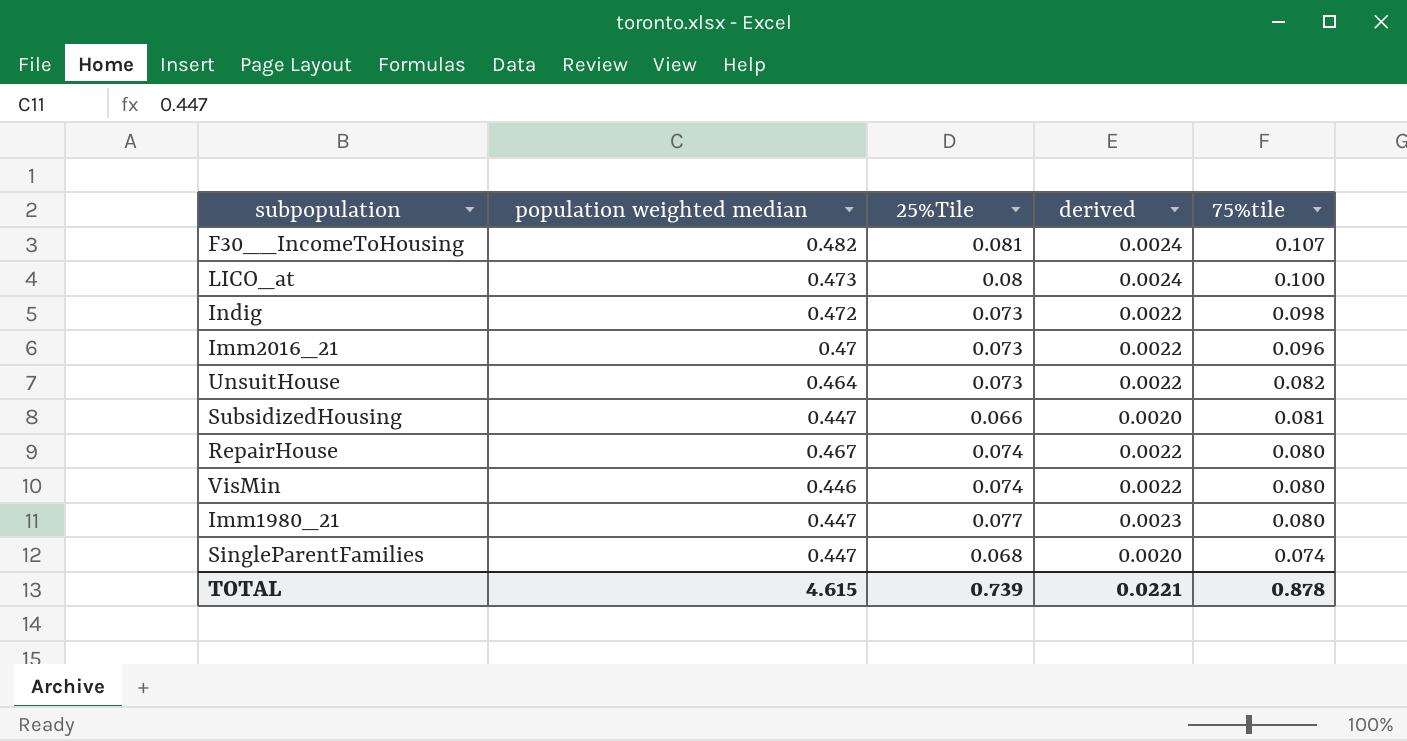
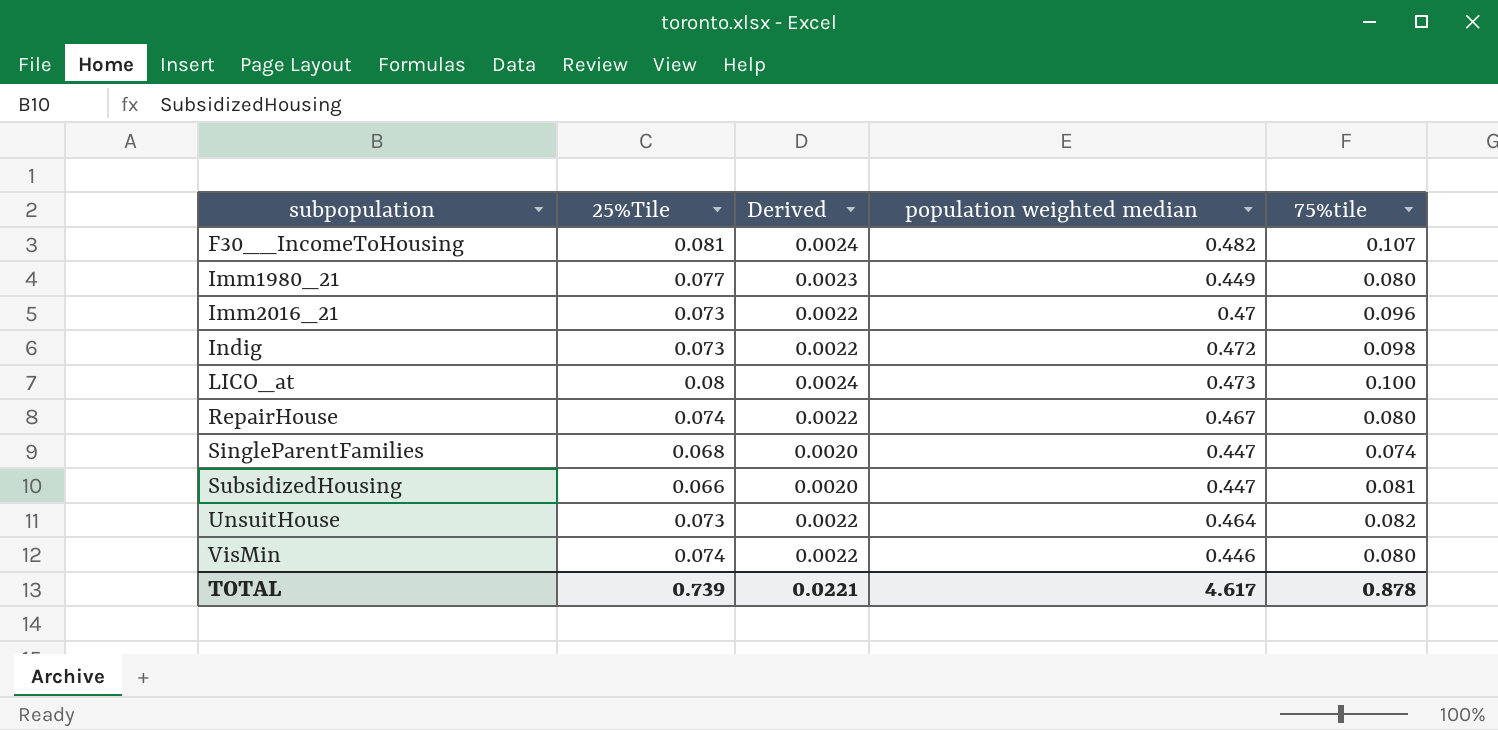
row order: 75%tile descending -> subpopulation ascending
column name: derived -> Derived
column population weighted median | position: 2 -> 4
Imm1980_21 | population weighted median: 0.447 -> 0.449
TOTAL | population weighted median: 4.615 -> 4.617

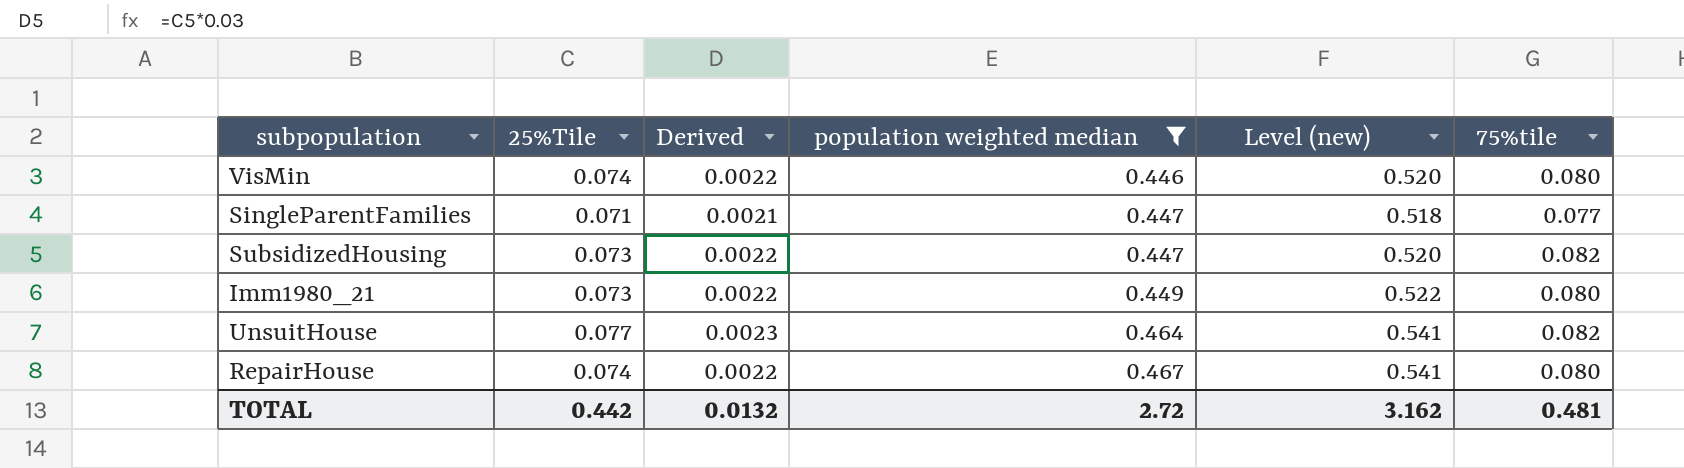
filter: none -> population weighted median <= 0.467
row order: subpopulation ascending -> population weighted median ascending
column Level (new) | formula: none -> [25%Tile] + [population weighted median]
SingleParentFamilies | 25%Tile: 0.068 -> 0.071
SingleParentFamilies | Derived: 0.0020 -> 0.0021
SingleParentFamilies | 75%tile: 0.074 -> 0.077
SubsidizedHousing | 25%Tile: 0.066 -> 0.073
SubsidizedHousing | Derived: 0.0020 -> 0.0022
SubsidizedHousing | 75%tile: 0.081 -> 0.082
Imm1980_21 | 25%Tile: 0.077 -> 0.073
Imm1980_21 | Derived: 0.0023 -> 0.0022
UnsuitHouse | 25%Tile: 0.073 -> 0.077
UnsuitHouse | Derived: 0.0022 -> 0.0023
TOTAL | 25%Tile: 0.739 -> 0.442
TOTAL | Derived: 0.0221 -> 0.0132
TOTAL | population weighted median: 4.617 -> 2.72
TOTAL | 75%tile: 0.878 -> 0.481

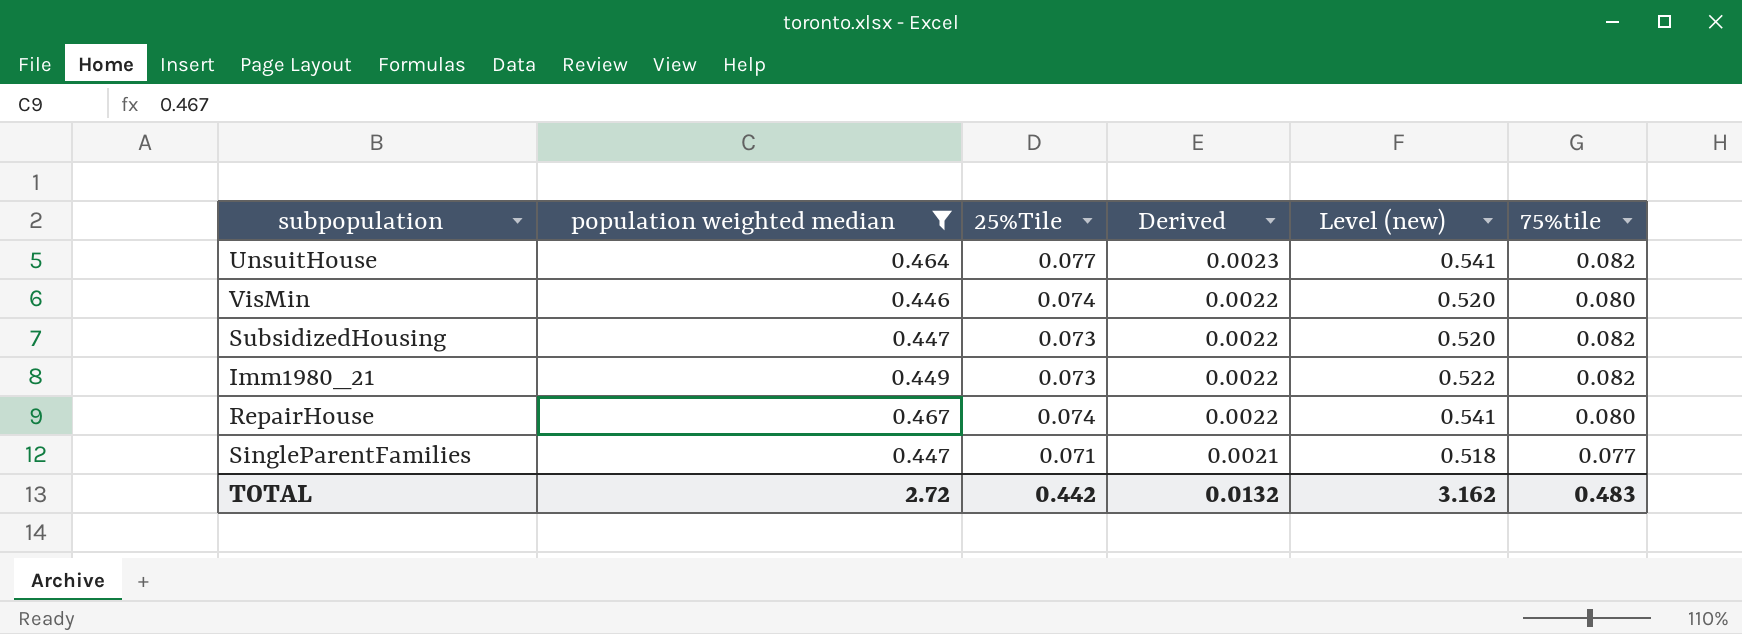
row order: population weighted median ascending -> Derived descending
column population weighted median | position: 4 -> 2
Imm1980_21 | 75%tile: 0.080 -> 0.082
TOTAL | 75%tile: 0.481 -> 0.483

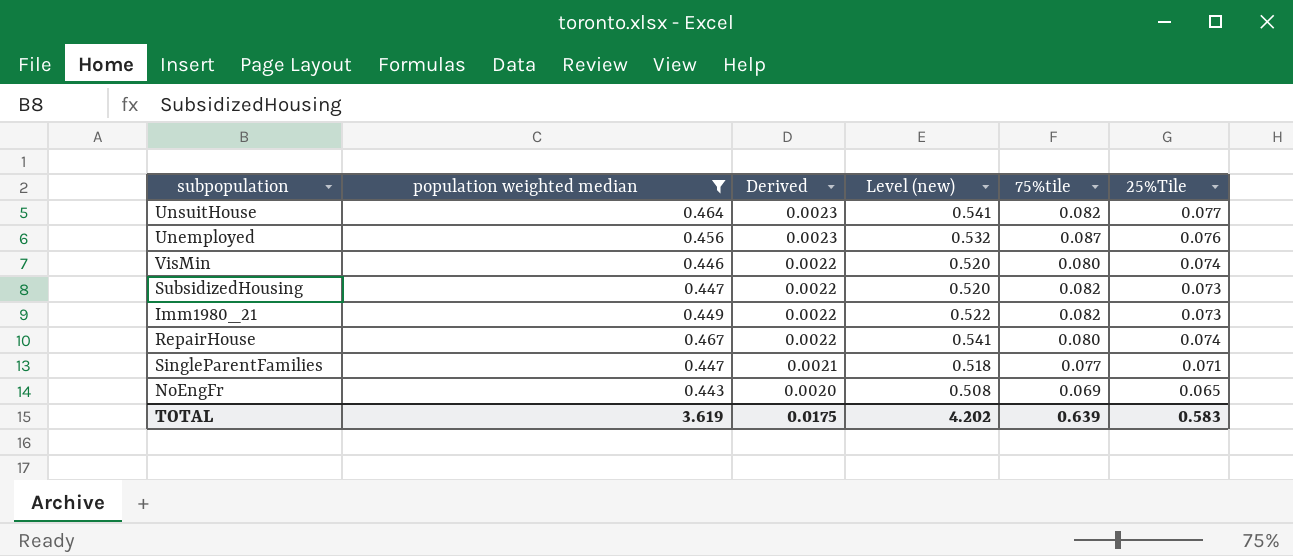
column 25%Tile | position: 3 -> 6
row Unemployed: none -> 0.456 | 0.0023 | 0.532 | 0.087 | 0.076
row NoEngFr: none -> 0.443 | 0.0020 | 0.508 | 0.069 | 0.065
TOTAL | population weighted median: 2.72 -> 3.619
TOTAL | Derived: 0.0132 -> 0.0175
TOTAL | Level (new): 3.162 -> 4.202
TOTAL | 75%tile: 0.483 -> 0.639
TOTAL | 25%Tile: 0.442 -> 0.583

